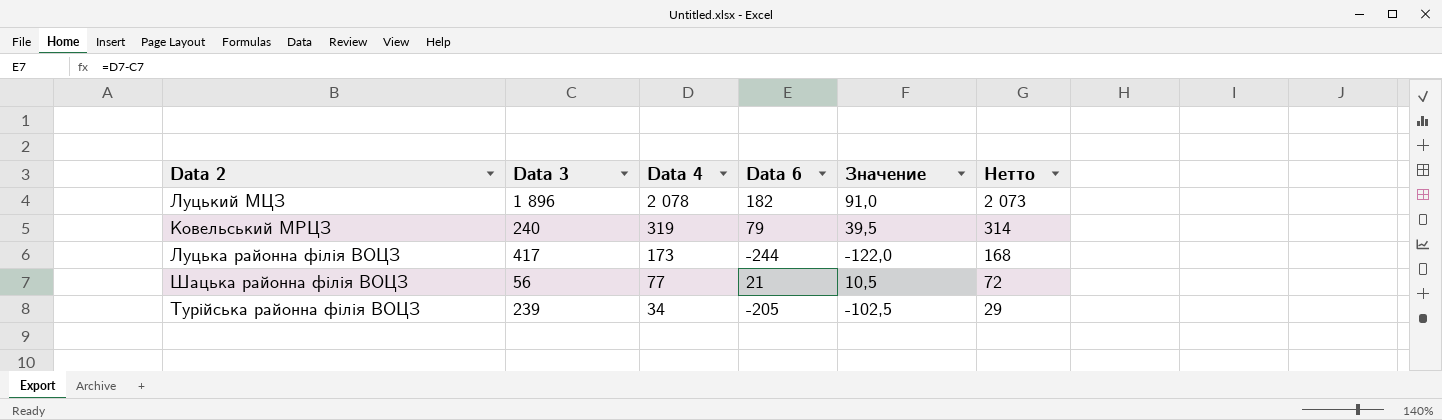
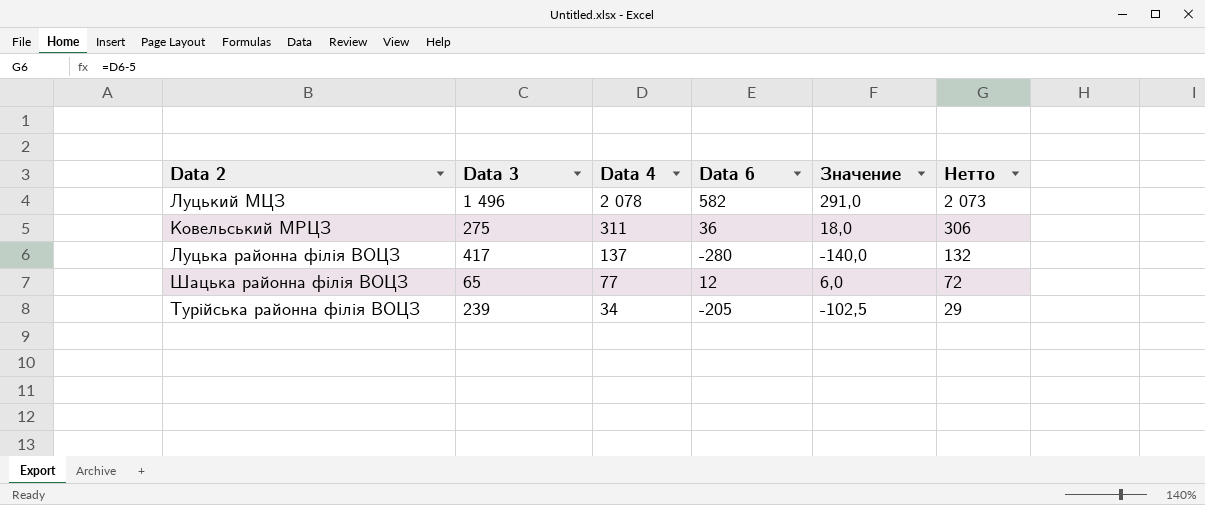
Луцький МЦЗ | Data 3: 1 896 -> 1 496
Луцький МЦЗ | Data 6: 182 -> 582
Луцький МЦЗ | Значение: 91,0 -> 291,0
Ковельський МРЦЗ | Data 3: 240 -> 275
Ковельський МРЦЗ | Data 4: 319 -> 311
Ковельський МРЦЗ | Data 6: 79 -> 36
Ковельський МРЦЗ | Значение: 39,5 -> 18,0
Ковельський МРЦЗ | Нетто: 314 -> 306
Луцька районна філія ВОЦЗ | Data 4: 173 -> 137
Луцька районна філія ВОЦЗ | Data 6: -244 -> -280
Луцька районна філія ВОЦЗ | Значение: -122,0 -> -140,0
Луцька районна філія ВОЦЗ | Нетто: 168 -> 132
Шацька районна філія ВОЦЗ | Data 3: 56 -> 65
Шацька районна філія ВОЦЗ | Data 6: 21 -> 12
Шацька районна філія ВОЦЗ | Значение: 10,5 -> 6,0

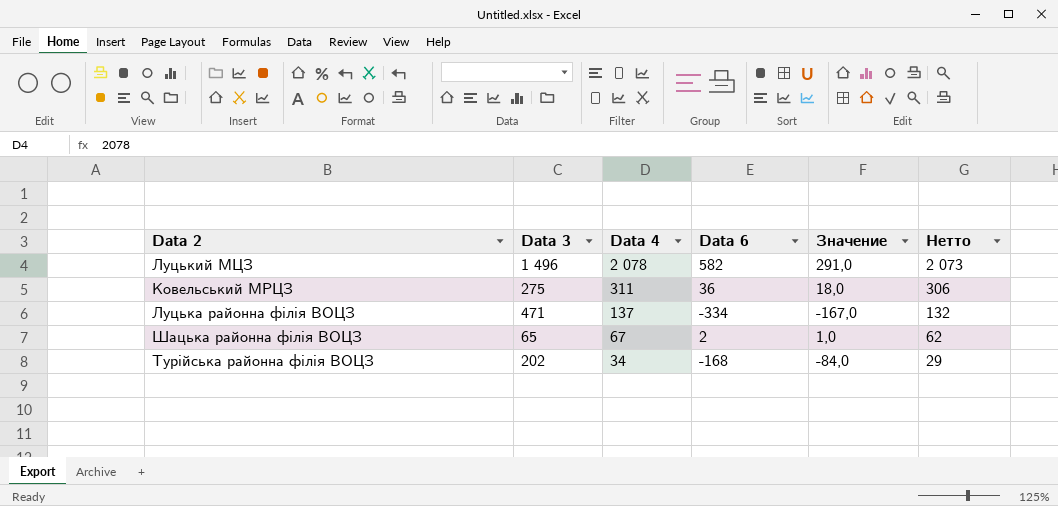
Луцька районна філія ВОЦЗ | Data 3: 417 -> 471
Луцька районна філія ВОЦЗ | Data 6: -280 -> -334
Луцька районна філія ВОЦЗ | Значение: -140,0 -> -167,0
Шацька районна філія ВОЦЗ | Data 4: 77 -> 67
Шацька районна філія ВОЦЗ | Data 6: 12 -> 2
Шацька районна філія ВОЦЗ | Значение: 6,0 -> 1,0
Шацька районна філія ВОЦЗ | Нетто: 72 -> 62
Турійська районна філія ВОЦЗ | Data 3: 239 -> 202
Турійська районна філія ВОЦЗ | Data 6: -205 -> -168
Турійська районна філія ВОЦЗ | Значение: -102,5 -> -84,0

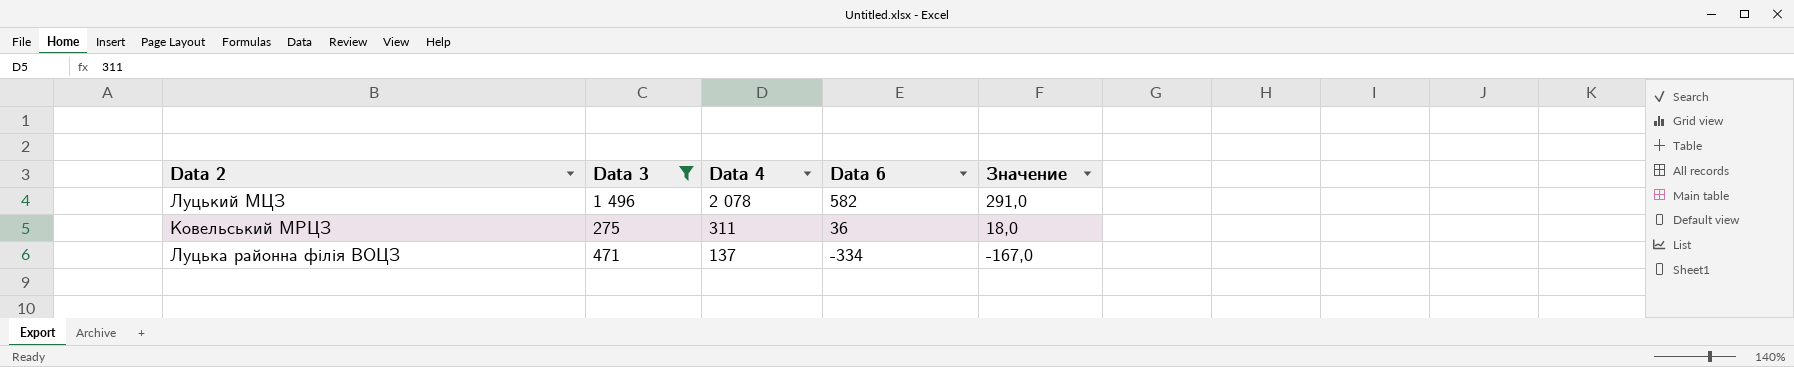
filter: none -> Data 3 >= 275
column Нетто | formula: [Data 4] - 5 -> none

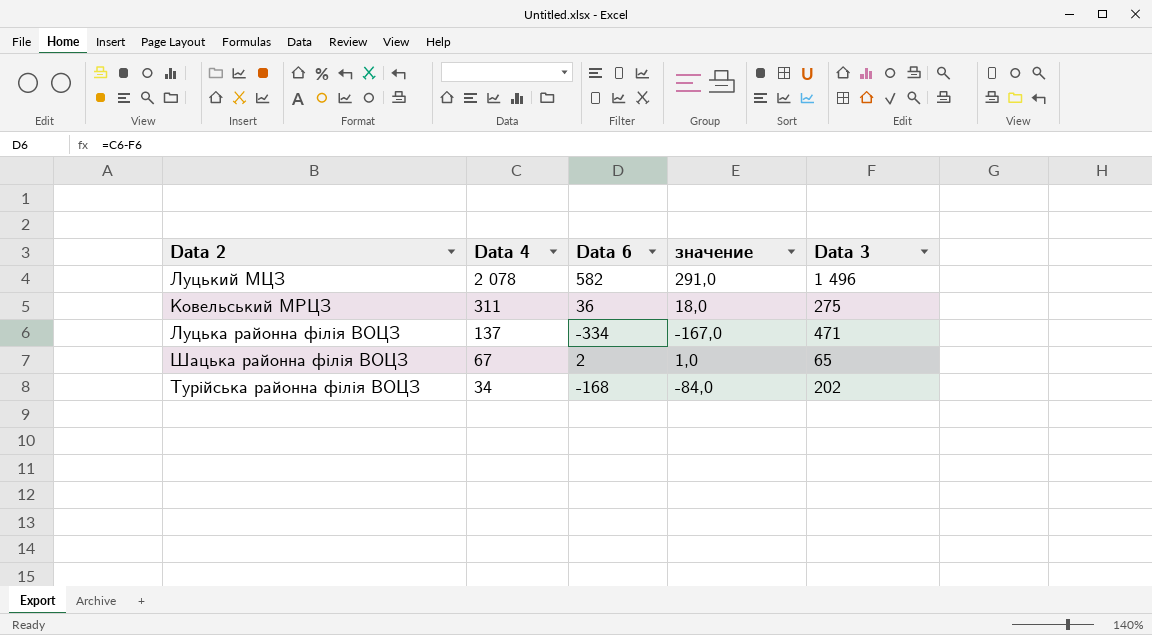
filter: Data 3 >= 275 -> none
column name: Значение -> значение
column Data 3 | position: 2 -> 5

